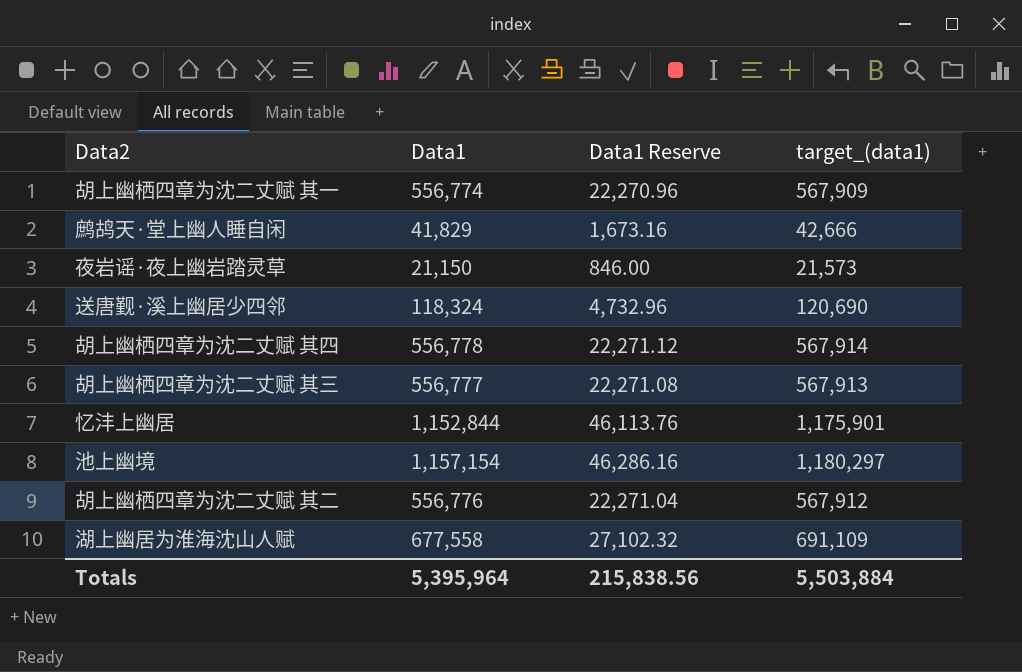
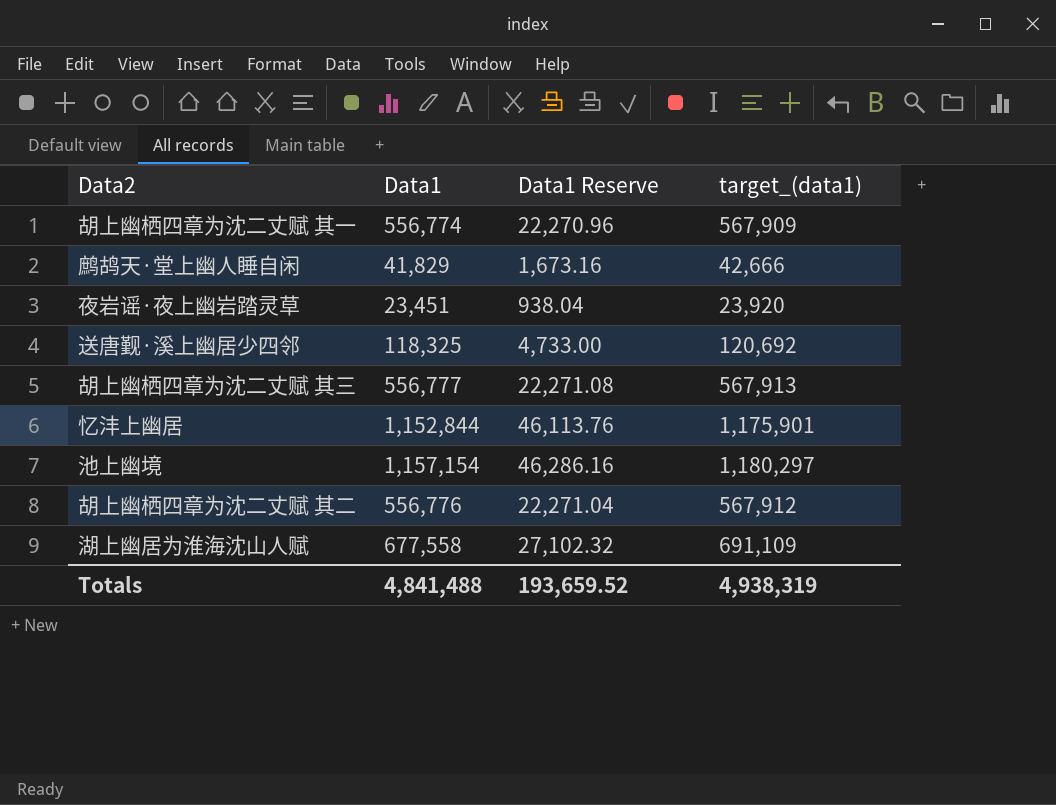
row 胡上幽栖四章为沈二丈赋 其四: 556,778 | 22,271.12 | 567,914 -> none
夜岩谣·夜上幽岩踏灵草 | Data1: 21,150 -> 23,451
夜岩谣·夜上幽岩踏灵草 | Data1 Reserve: 846.00 -> 938.04
夜岩谣·夜上幽岩踏灵草 | target_(data1): 21,573 -> 23,920
送唐觐·溪上幽居少四邻 | Data1: 118,324 -> 118,325
送唐觐·溪上幽居少四邻 | Data1 Reserve: 4,732.96 -> 4,733.00
送唐觐·溪上幽居少四邻 | target_(data1): 120,690 -> 120,692
Totals | Data1: 5,395,964 -> 4,841,488
Totals | Data1 Reserve: 215,838.56 -> 193,659.52
Totals | target_(data1): 5,503,884 -> 4,938,319

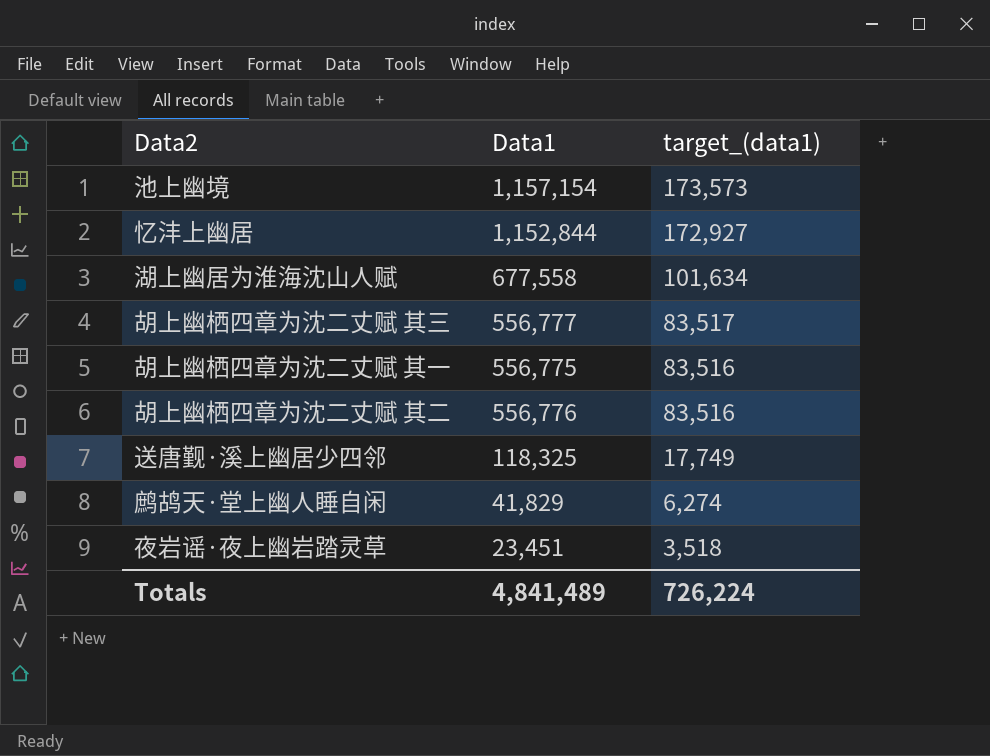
row order: none -> target_(data1) descending
column Data1 Reserve | formula: [Data1] * 0.04 -> none
column target_(data1) | formula: [Data1] * 1.02 -> [Data1] * 0.15
胡上幽栖四章为沈二丈赋 其一 | Data1: 556,774 -> 556,775
Totals | Data1: 4,841,488 -> 4,841,489
Totals | target_(data1): 4,938,319 -> 726,224

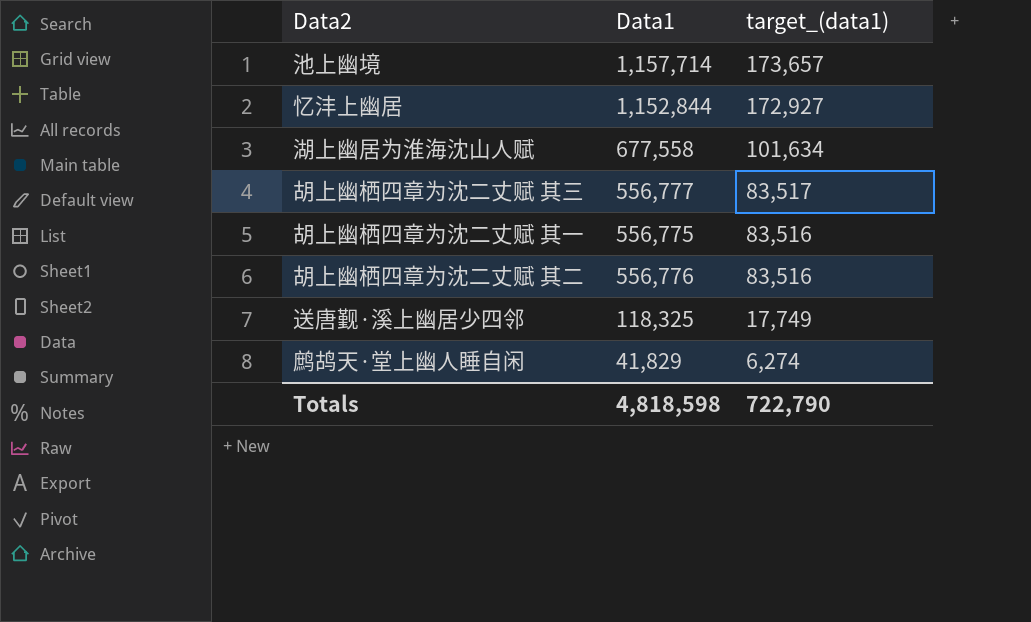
row 夜岩谣·夜上幽岩踏灵草: 23,451 | 3,518 -> none
池上幽境 | Data1: 1,157,154 -> 1,157,714
池上幽境 | target_(data1): 173,573 -> 173,657
Totals | Data1: 4,841,489 -> 4,818,598
Totals | target_(data1): 726,224 -> 722,790

